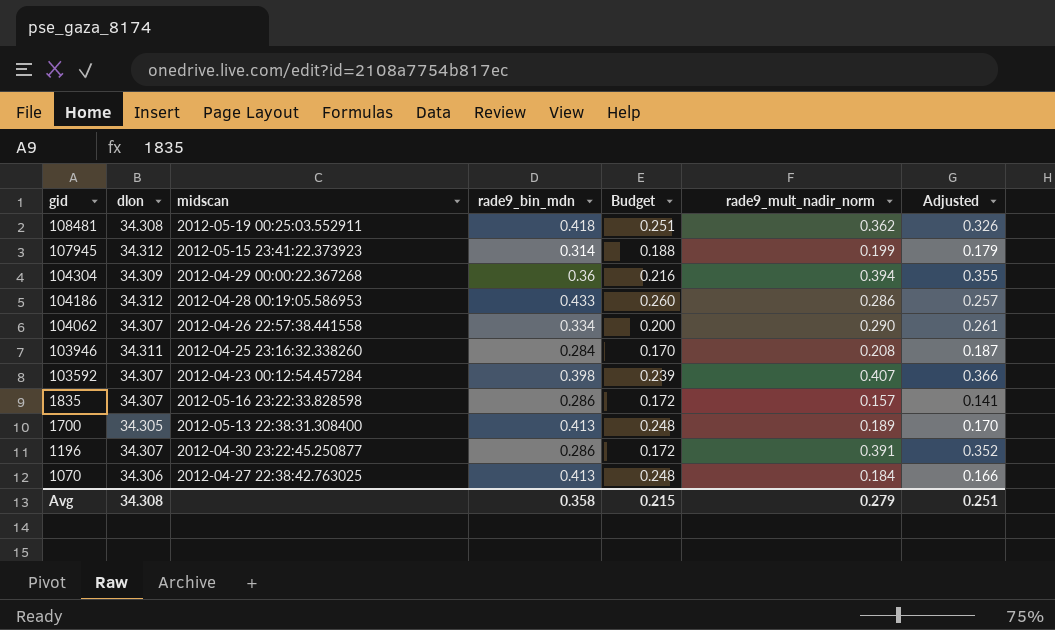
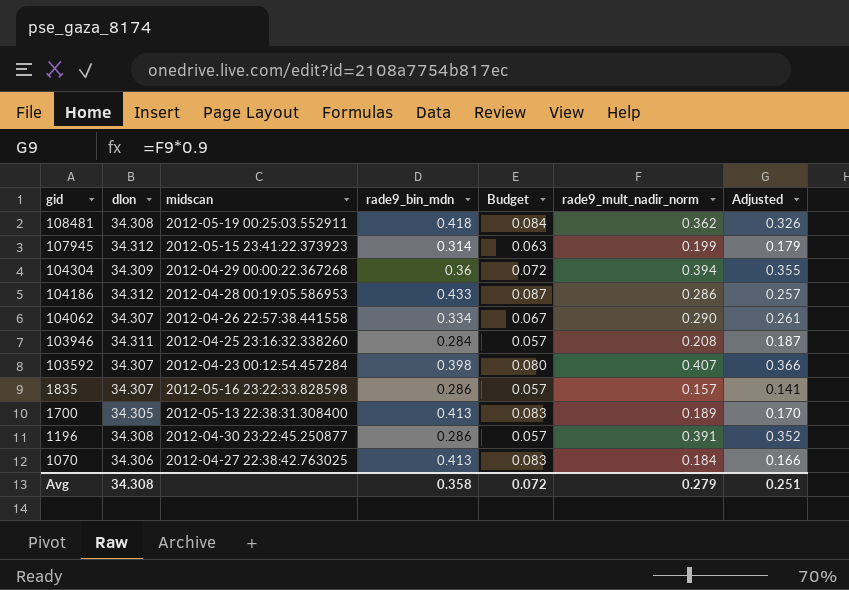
column Budget | formula: [rade9_bin_mdn] * 0.6 -> [rade9_bin_mdn] * 0.2
1196 | dlon: 34.307 -> 34.308
Avg | Budget: 0.215 -> 0.072

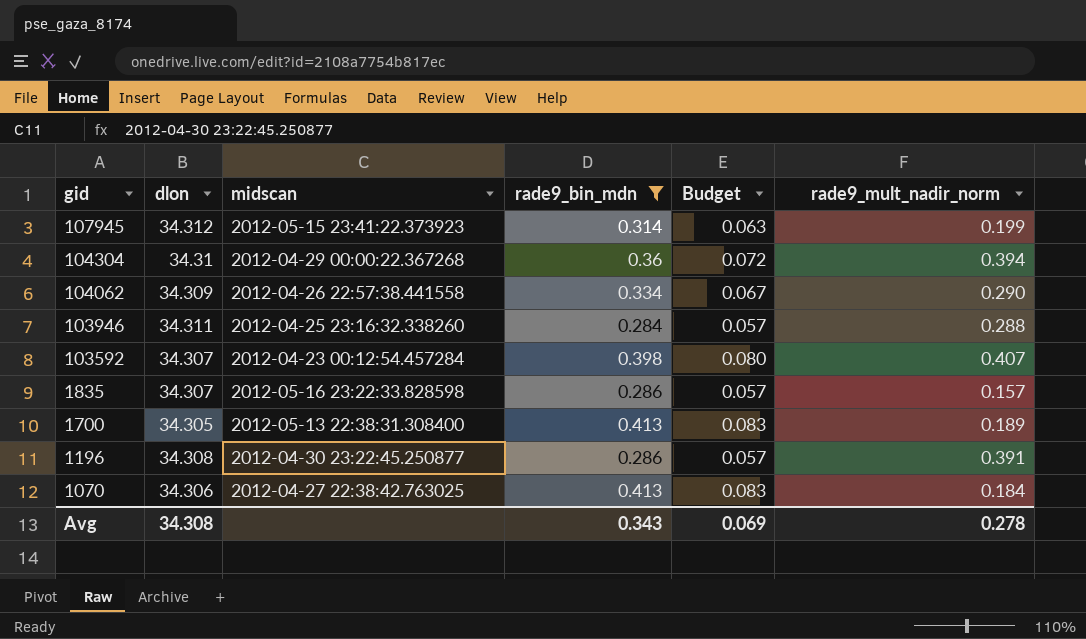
filter: none -> rade9_bin_mdn <= 0.413
column Adjusted | formula: [rade9_mult_nadir_norm] * 0.9 -> none
104304 | dlon: 34.309 -> 34.31
104062 | dlon: 34.307 -> 34.309
103946 | rade9_mult_nadir_norm: 0.208 -> 0.288
Avg | rade9_bin_mdn: 0.358 -> 0.343
Avg | Budget: 0.072 -> 0.069
Avg | rade9_mult_nadir_norm: 0.279 -> 0.278

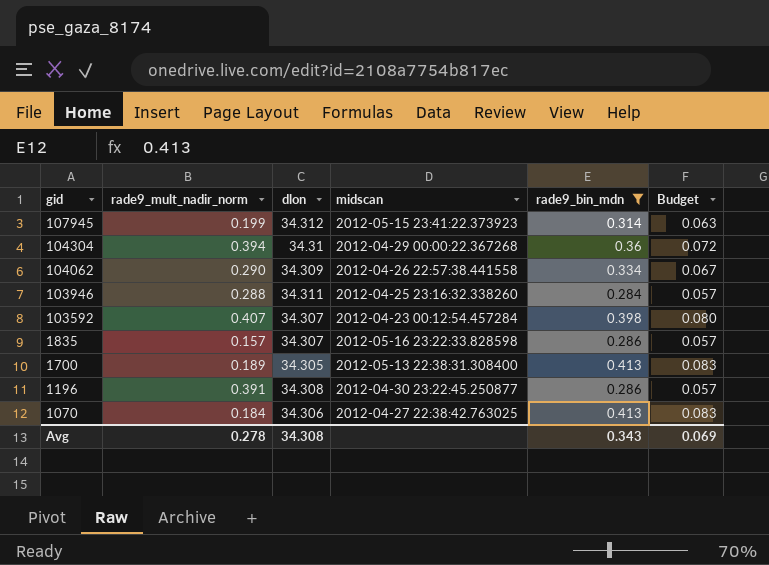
column rade9_mult_nadir_norm | position: 6 -> 2

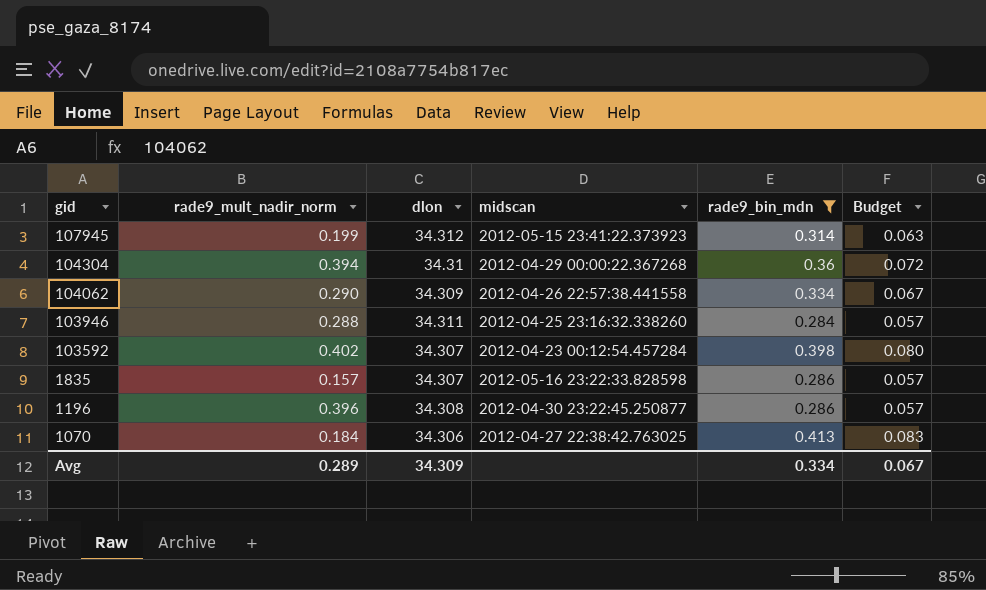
row 1700: 0.189 | 34.305 | 2012-05-13 22:38:31.308400 | 0.413 | 0.083 -> none
103592 | rade9_mult_nadir_norm: 0.407 -> 0.402
1196 | rade9_mult_nadir_norm: 0.391 -> 0.396
Avg | rade9_mult_nadir_norm: 0.278 -> 0.289
Avg | dlon: 34.308 -> 34.309
Avg | rade9_bin_mdn: 0.343 -> 0.334
Avg | Budget: 0.069 -> 0.067

